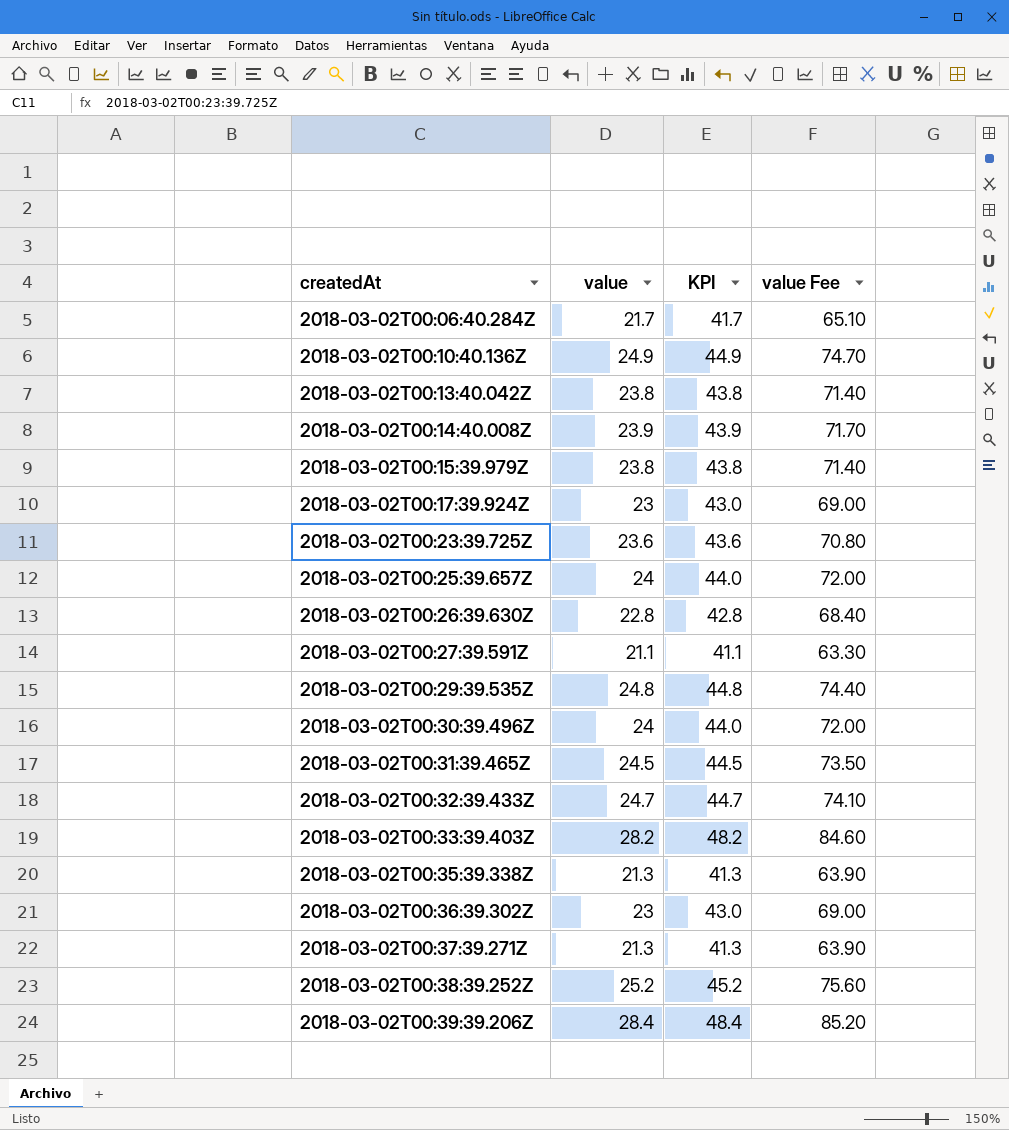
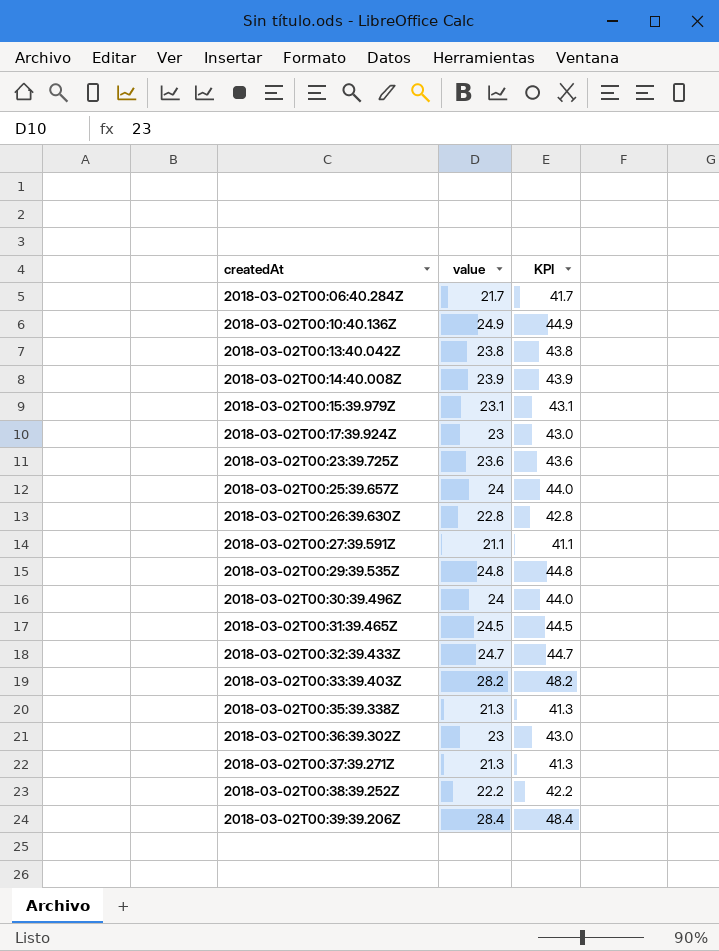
column value Fee | formula: [value] * 3 -> none
2018-03-02T00:15:39.979Z | value: 23.8 -> 23.1
2018-03-02T00:15:39.979Z | KPI: 43.8 -> 43.1
2018-03-02T00:38:39.252Z | value: 25.2 -> 22.2
2018-03-02T00:38:39.252Z | KPI: 45.2 -> 42.2

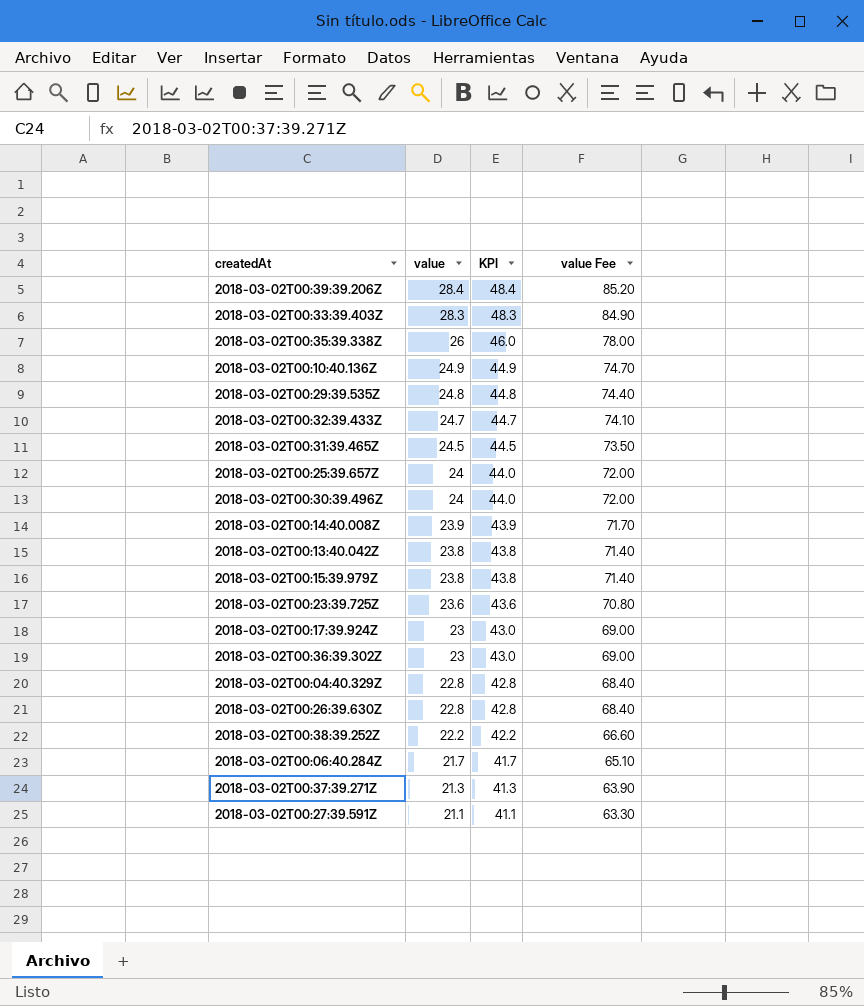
row order: createdAt ascending -> value descending
column value Fee | formula: none -> [value] * 3
2018-03-02T00:33:39.403Z | value: 28.2 -> 28.3
2018-03-02T00:33:39.403Z | KPI: 48.2 -> 48.3
2018-03-02T00:35:39.338Z | value: 21.3 -> 26
2018-03-02T00:35:39.338Z | KPI: 41.3 -> 46.0
2018-03-02T00:15:39.979Z | value: 23.1 -> 23.8
2018-03-02T00:15:39.979Z | KPI: 43.1 -> 43.8
row 2018-03-02T00:04:40.329Z: none -> 22.8 | 42.8 | 68.40

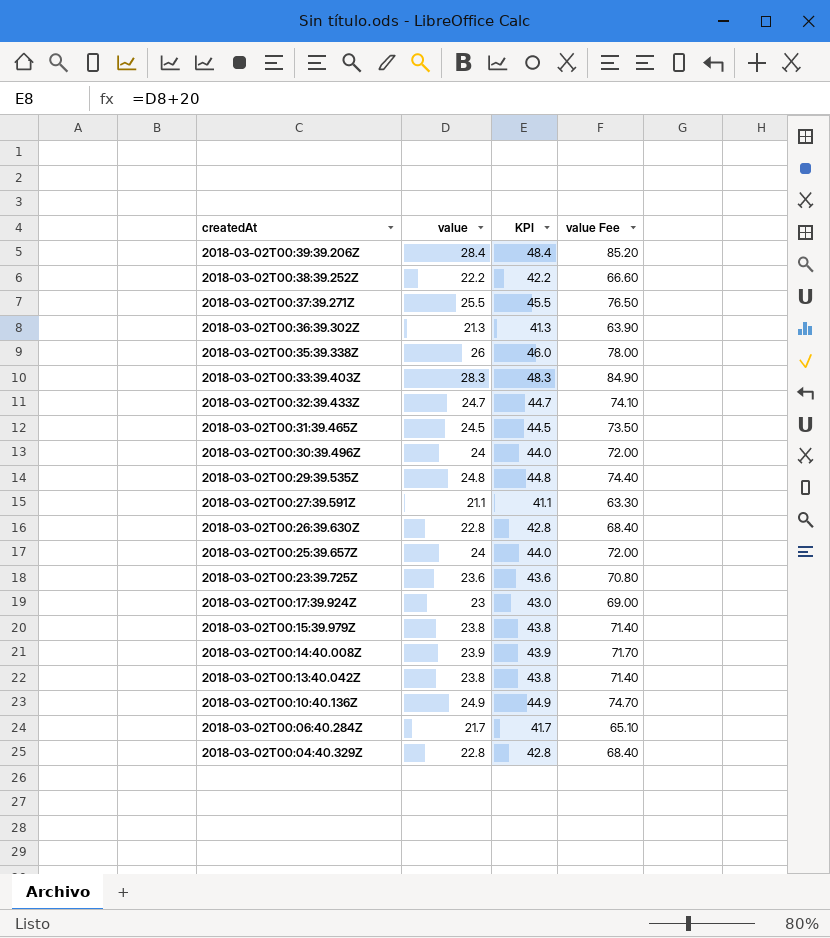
row order: value descending -> createdAt descending
2018-03-02T00:37:39.271Z | value: 21.3 -> 25.5
2018-03-02T00:37:39.271Z | KPI: 41.3 -> 45.5
2018-03-02T00:37:39.271Z | value Fee: 63.90 -> 76.50
2018-03-02T00:36:39.302Z | value: 23 -> 21.3
2018-03-02T00:36:39.302Z | KPI: 43.0 -> 41.3
2018-03-02T00:36:39.302Z | value Fee: 69.00 -> 63.90

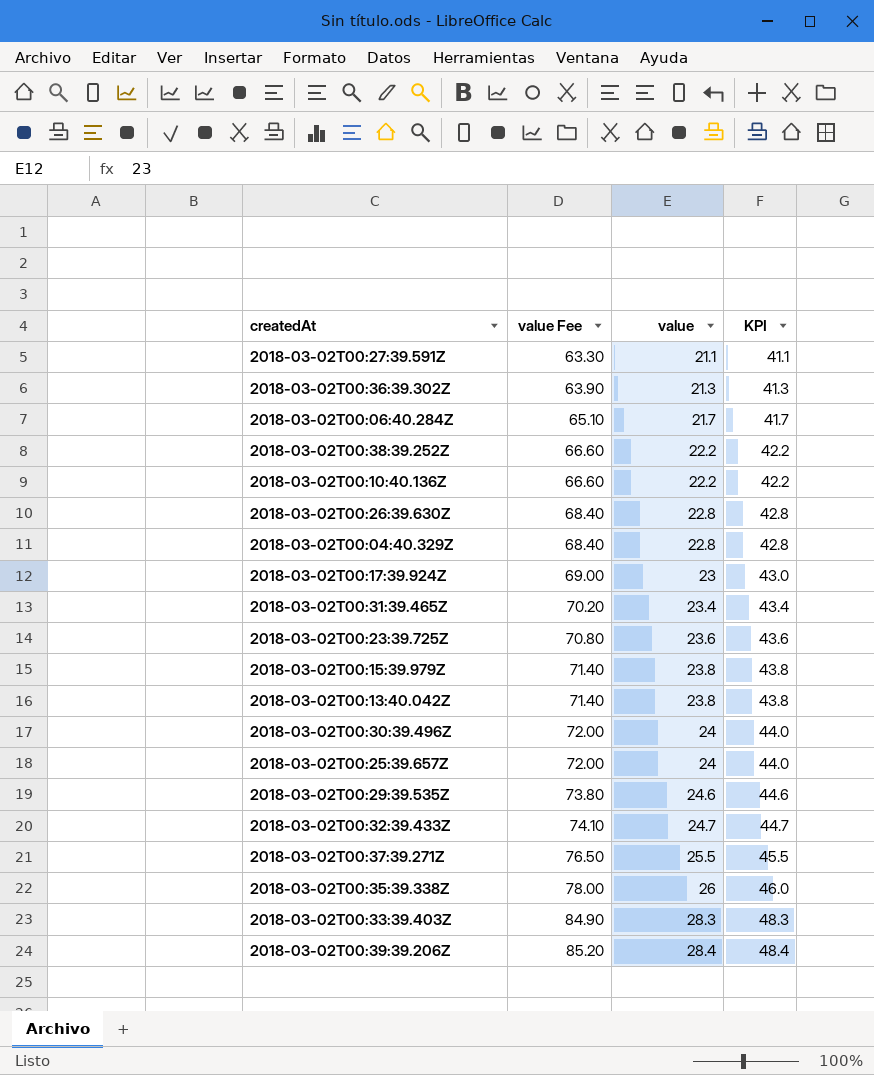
row order: createdAt descending -> value Fee ascending
column value Fee | position: 4 -> 2
row 2018-03-02T00:14:40.008Z: 23.9 | 43.9 | 71.70 -> none
2018-03-02T00:10:40.136Z | value Fee: 74.70 -> 66.60
2018-03-02T00:10:40.136Z | value: 24.9 -> 22.2
2018-03-02T00:10:40.136Z | KPI: 44.9 -> 42.2
2018-03-02T00:31:39.465Z | value Fee: 73.50 -> 70.20
2018-03-02T00:31:39.465Z | value: 24.5 -> 23.4
2018-03-02T00:31:39.465Z | KPI: 44.5 -> 43.4
2018-03-02T00:29:39.535Z | value Fee: 74.40 -> 73.80
2018-03-02T00:29:39.535Z | value: 24.8 -> 24.6
2018-03-02T00:29:39.535Z | KPI: 44.8 -> 44.6

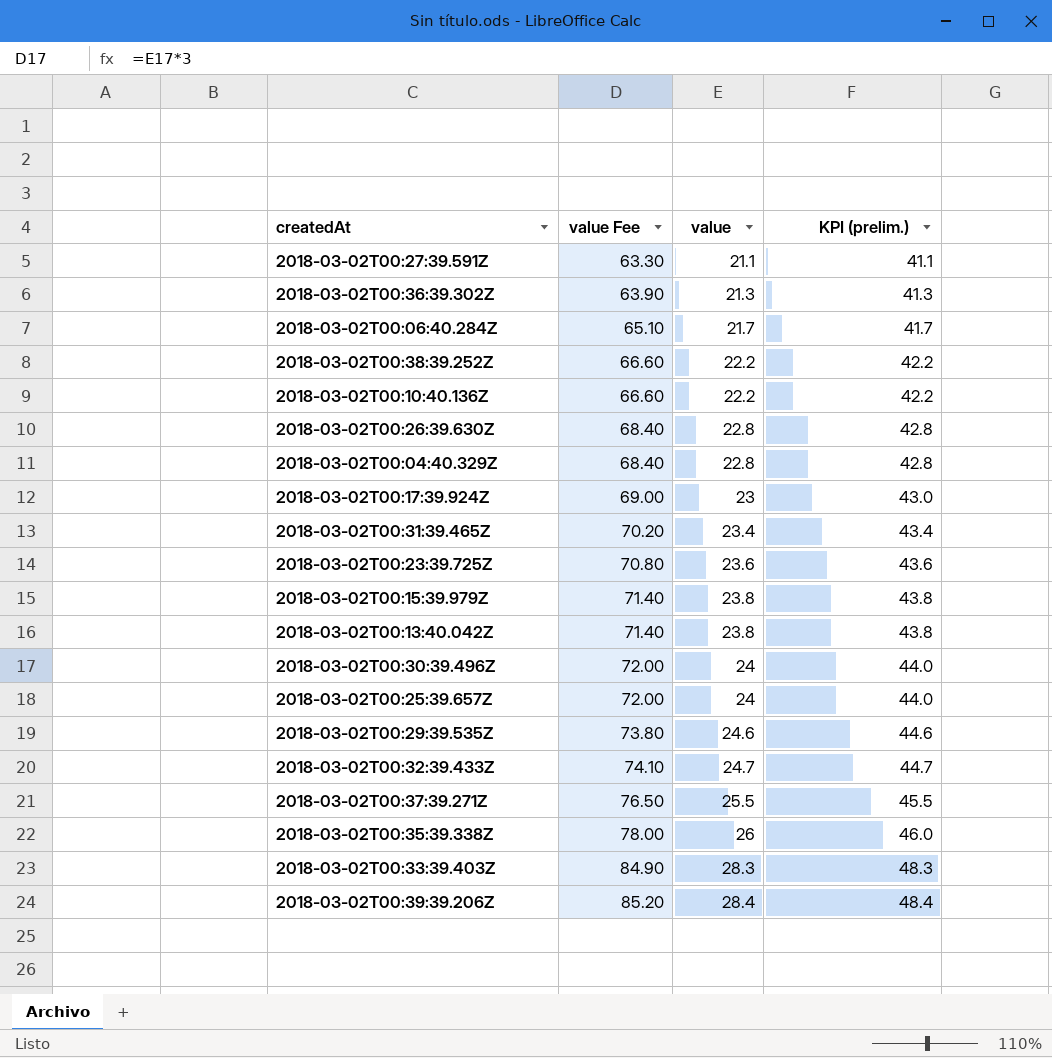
column name: KPI -> KPI (prelim.)

